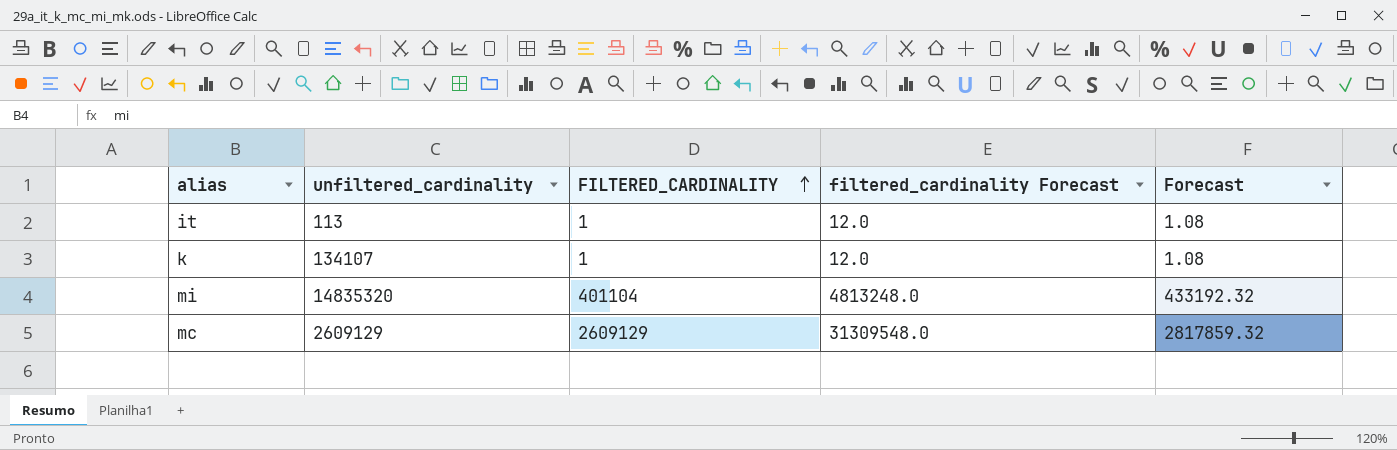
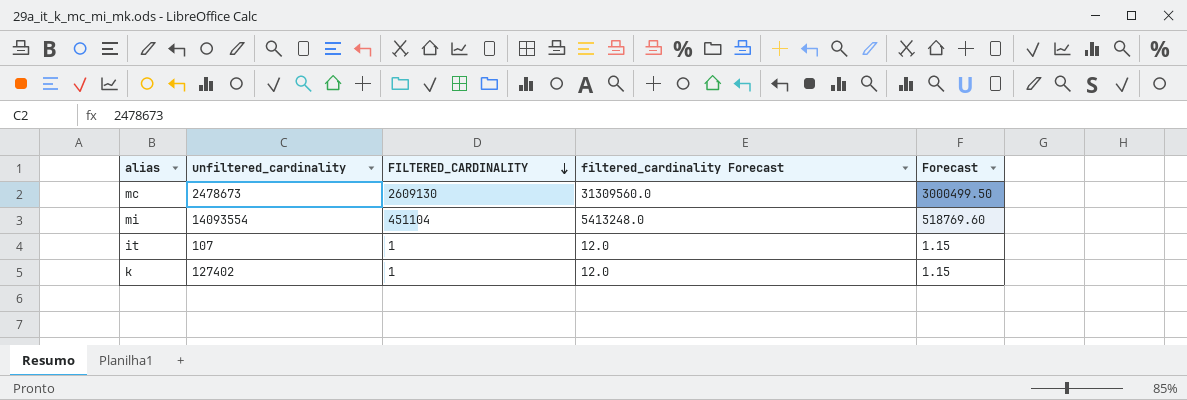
row order: FILTERED_CARDINALITY ascending -> FILTERED_CARDINALITY descending
column Forecast | formula: [FILTERED_CARDINALITY] * 1.08 -> [FILTERED_CARDINALITY] * 1.15
mc | unfiltered_cardinality: 2609129 -> 2478673
mc | FILTERED_CARDINALITY: 2609129 -> 2609130
mc | filtered_cardinality Forecast: 31309548.0 -> 31309560.0
mi | unfiltered_cardinality: 14835320 -> 14093554
mi | FILTERED_CARDINALITY: 401104 -> 451104
mi | filtered_cardinality Forecast: 4813248.0 -> 5413248.0
it | unfiltered_cardinality: 113 -> 107
k | unfiltered_cardinality: 134107 -> 127402

